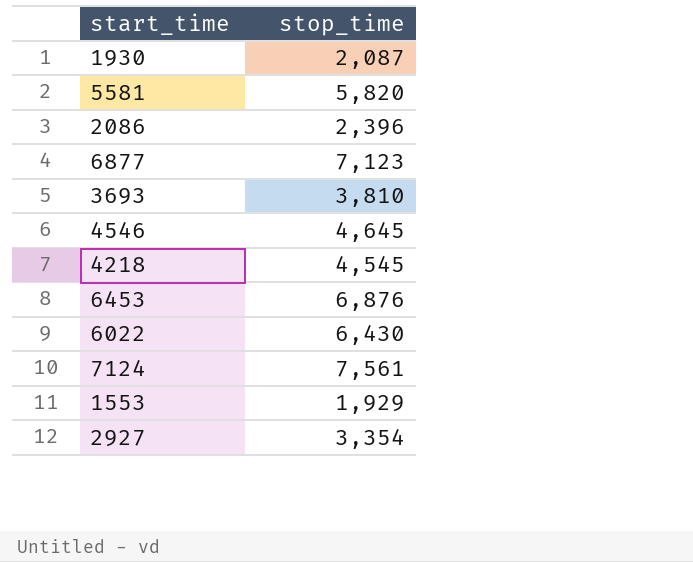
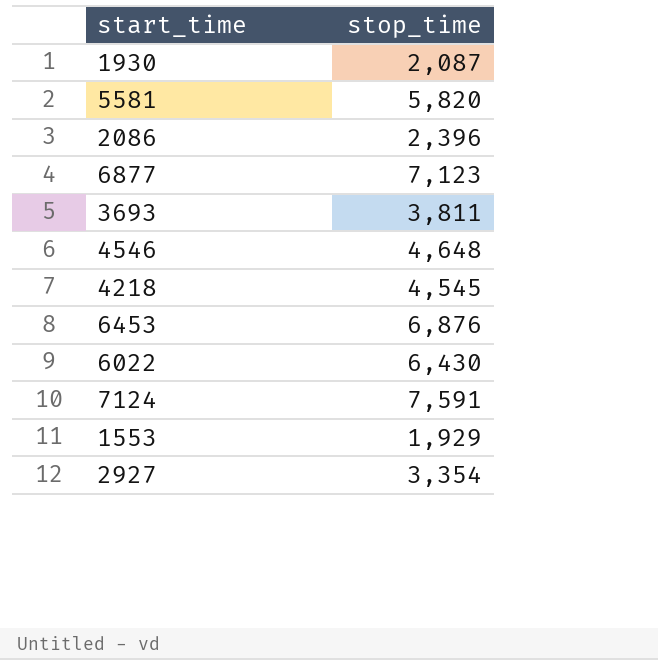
3693 | stop_time: 3,810 -> 3,811
4546 | stop_time: 4,645 -> 4,648
7124 | stop_time: 7,561 -> 7,591

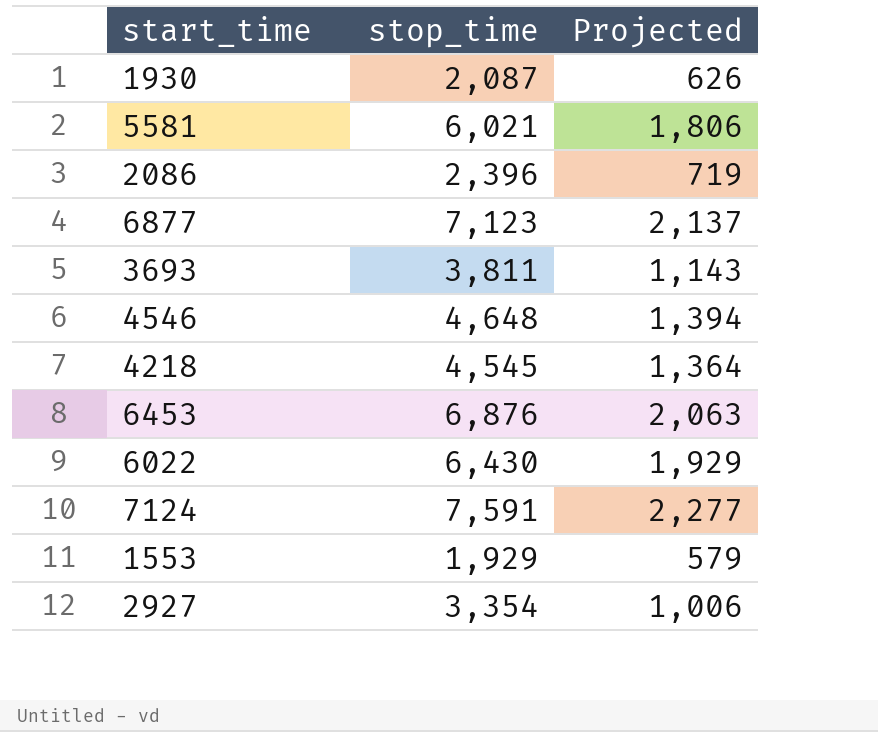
column Projected | formula: none -> [stop_time] * 0.3
5581 | stop_time: 5,820 -> 6,021

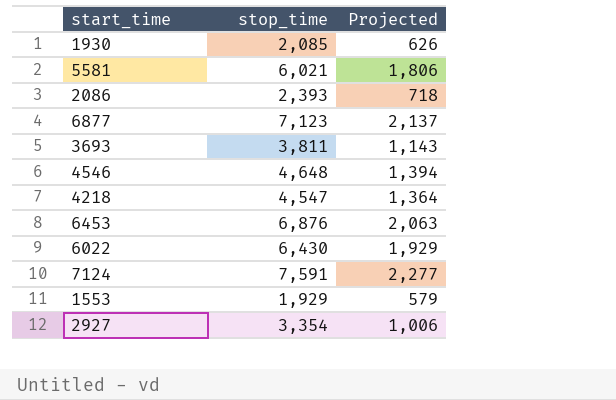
1930 | stop_time: 2,087 -> 2,085
2086 | stop_time: 2,396 -> 2,393
2086 | Projected: 719 -> 718
4218 | stop_time: 4,545 -> 4,547

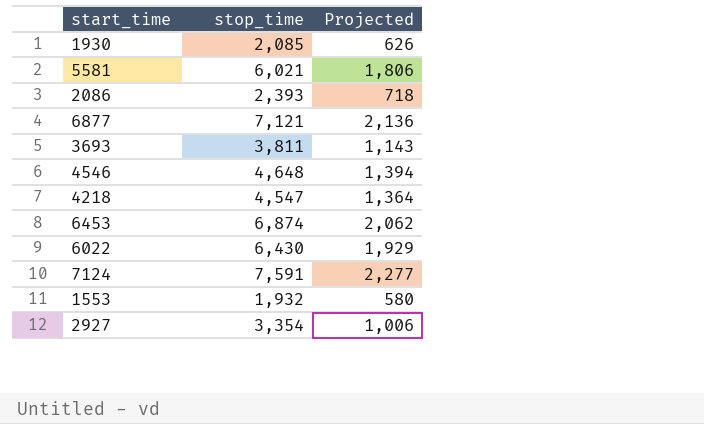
6877 | stop_time: 7,123 -> 7,121
6877 | Projected: 2,137 -> 2,136
6453 | stop_time: 6,876 -> 6,874
6453 | Projected: 2,063 -> 2,062
1553 | stop_time: 1,929 -> 1,932
1553 | Projected: 579 -> 580

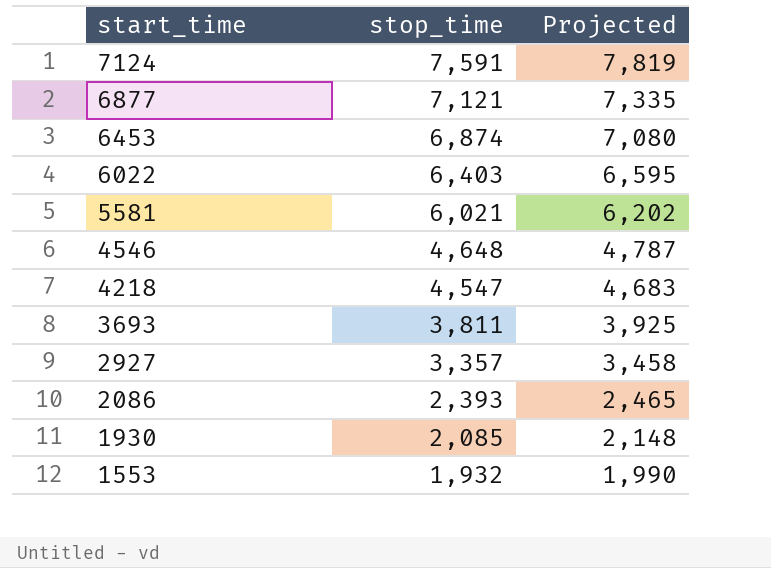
row order: none -> start_time descending
column Projected | formula: [stop_time] * 0.3 -> [stop_time] * 1.03
6022 | stop_time: 6,430 -> 6,403
2927 | stop_time: 3,354 -> 3,357

